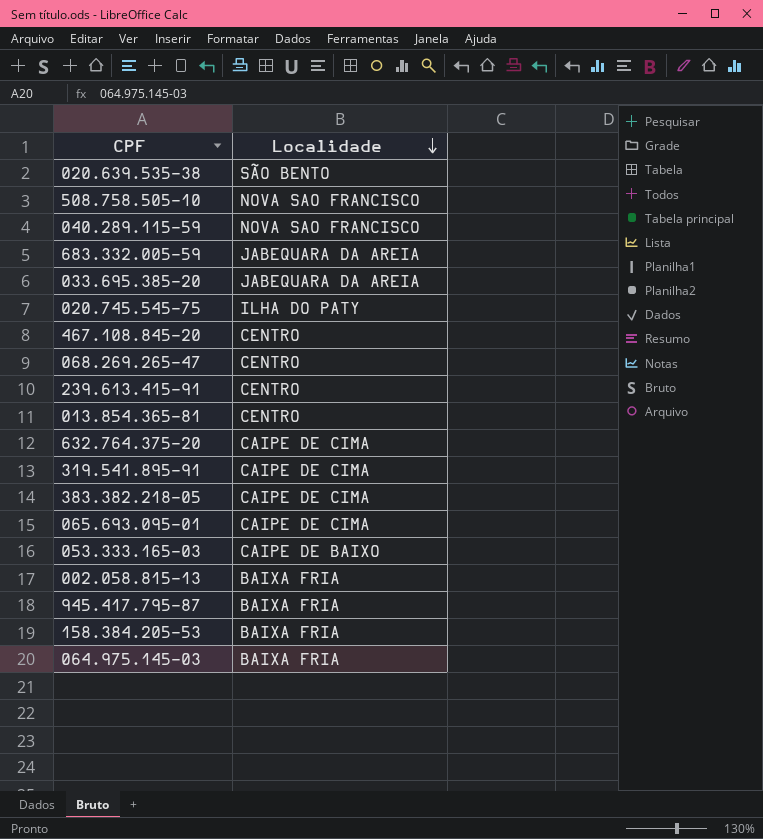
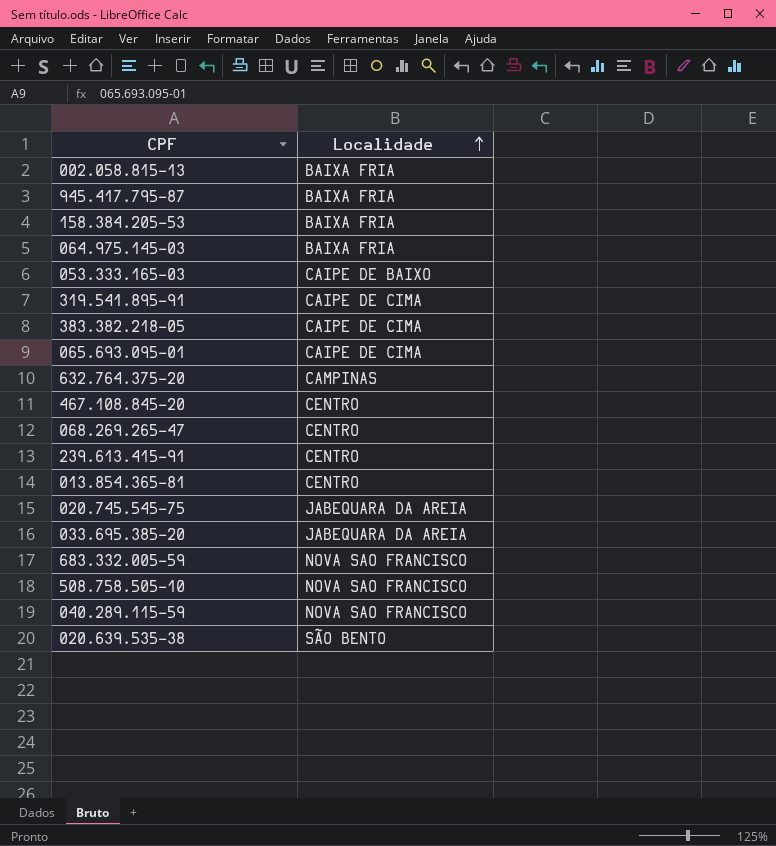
row order: Localidade descending -> Localidade ascending
632.764.375-20 | Localidade: CAIPE DE CIMA -> CAMPINAS
020.745.545-75 | Localidade: ILHA DO PATY -> JABEQUARA DA AREIA
683.332.005-59 | Localidade: JABEQUARA DA AREIA -> NOVA SAO FRANCISCO

